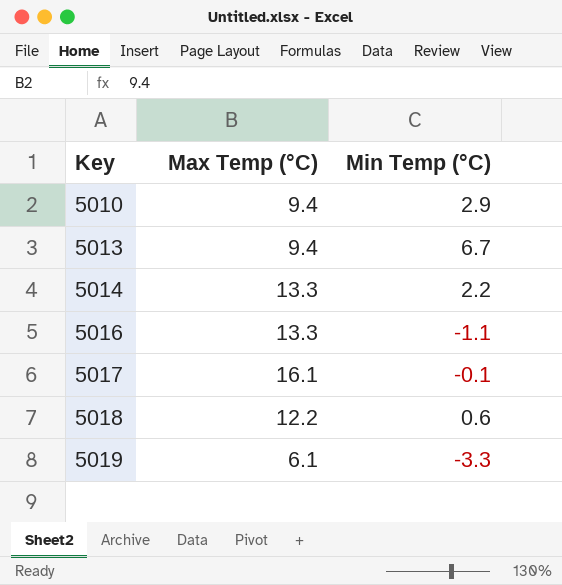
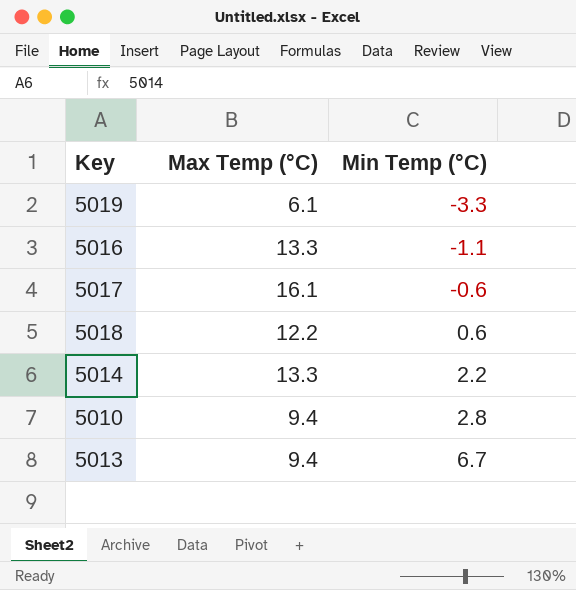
row order: Key ascending -> Min Temp (°C) ascending
5017 | Min Temp (°C): -0.1 -> -0.6
5010 | Min Temp (°C): 2.9 -> 2.8

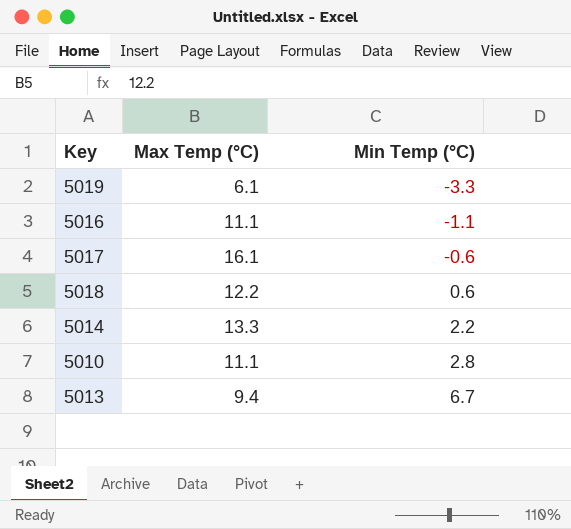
5016 | Max Temp (°C): 13.3 -> 11.1
5010 | Max Temp (°C): 9.4 -> 11.1

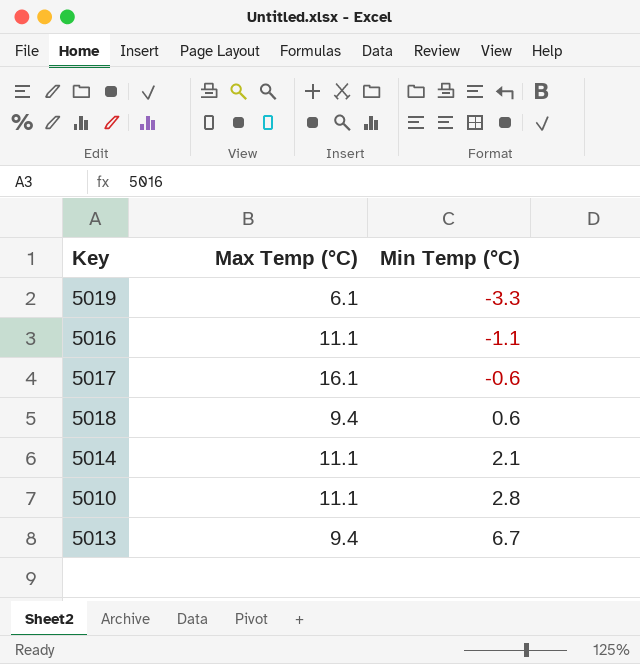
5018 | Max Temp (°C): 12.2 -> 9.4
5014 | Max Temp (°C): 13.3 -> 11.1
5014 | Min Temp (°C): 2.2 -> 2.1

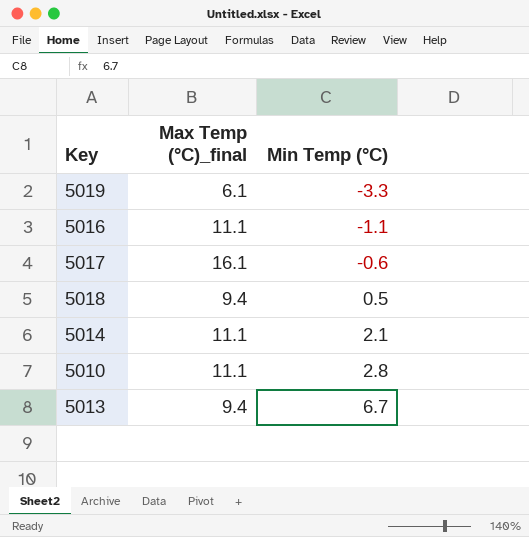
column name: Max Temp (°C) -> Max Temp (°C)_final
5018 | Min Temp (°C): 0.6 -> 0.5

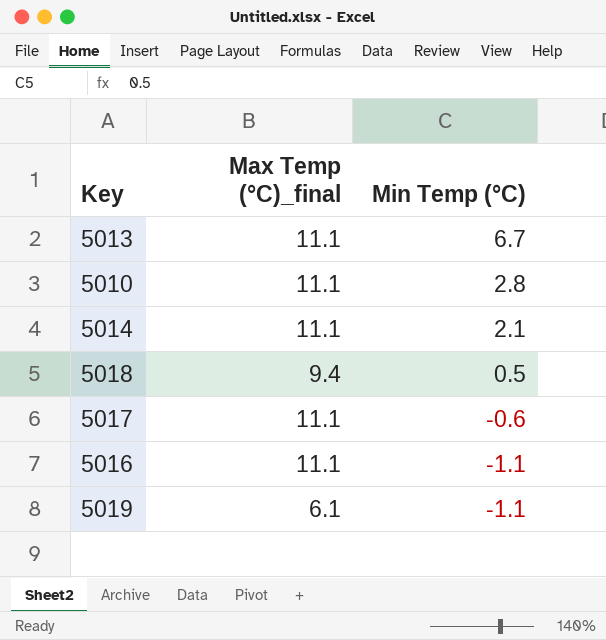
row order: Min Temp (°C) ascending -> Min Temp (°C) descending
5013 | Max Temp (°C)_final: 9.4 -> 11.1
5017 | Max Temp (°C)_final: 16.1 -> 11.1
5019 | Min Temp (°C): -3.3 -> -1.1

